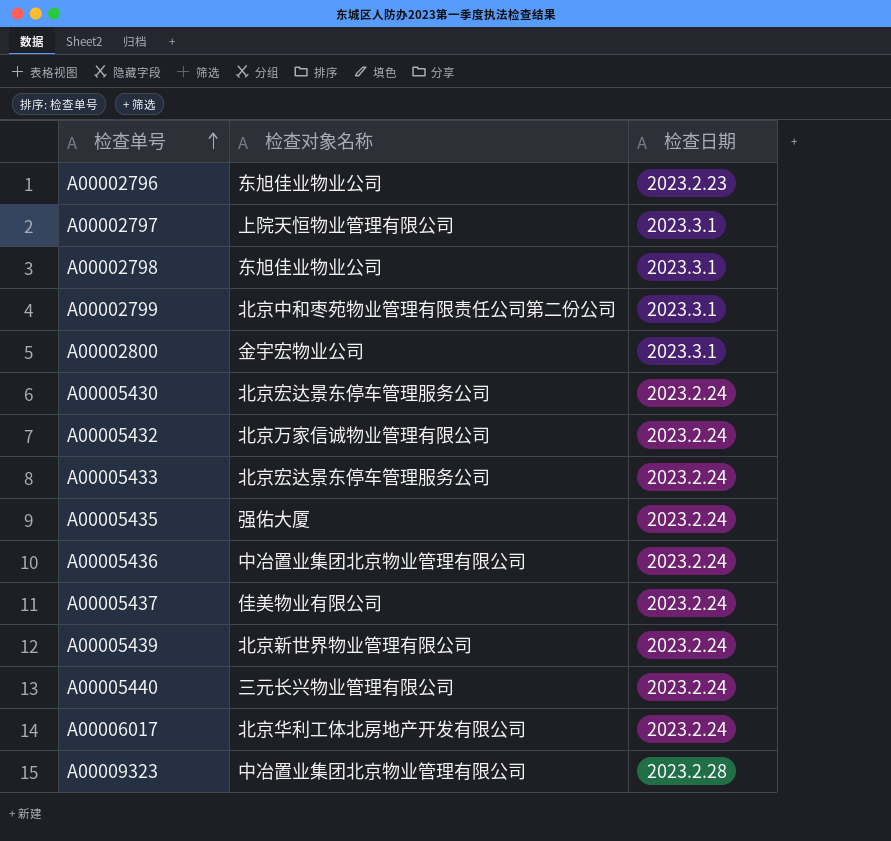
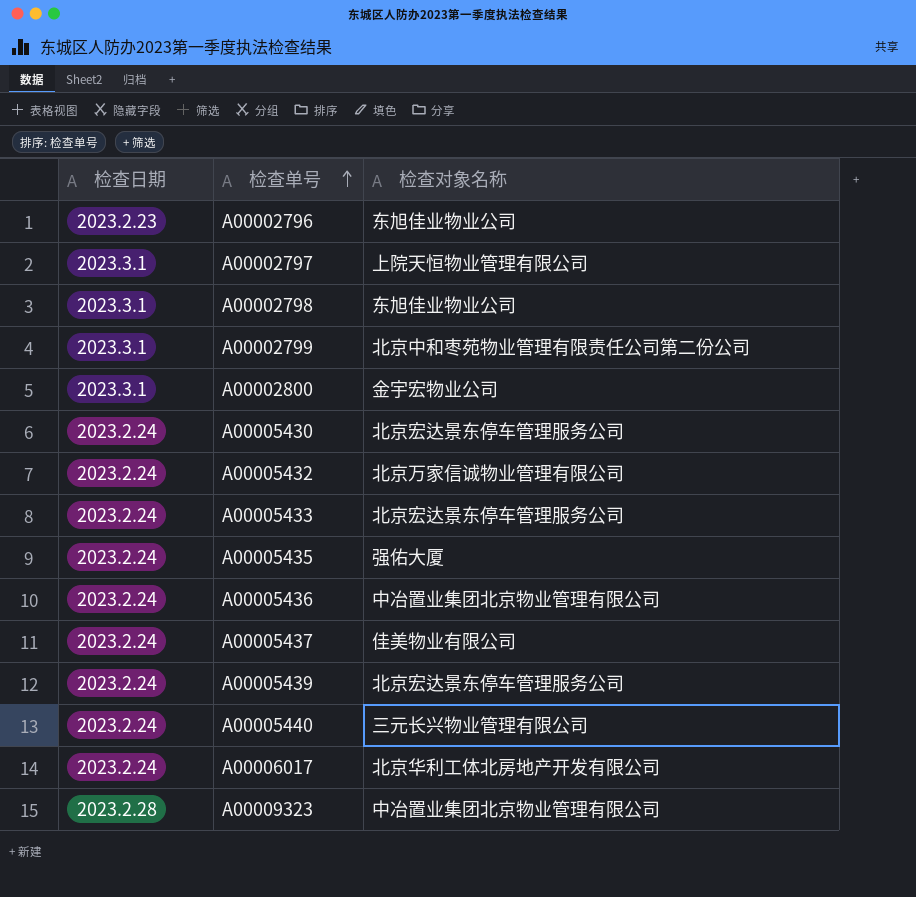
column 检查日期 | position: 3 -> 1
A00005439 | 检查对象名称: 北京新世界物业管理有限公司 -> 北京宏达景东停车管理服务公司

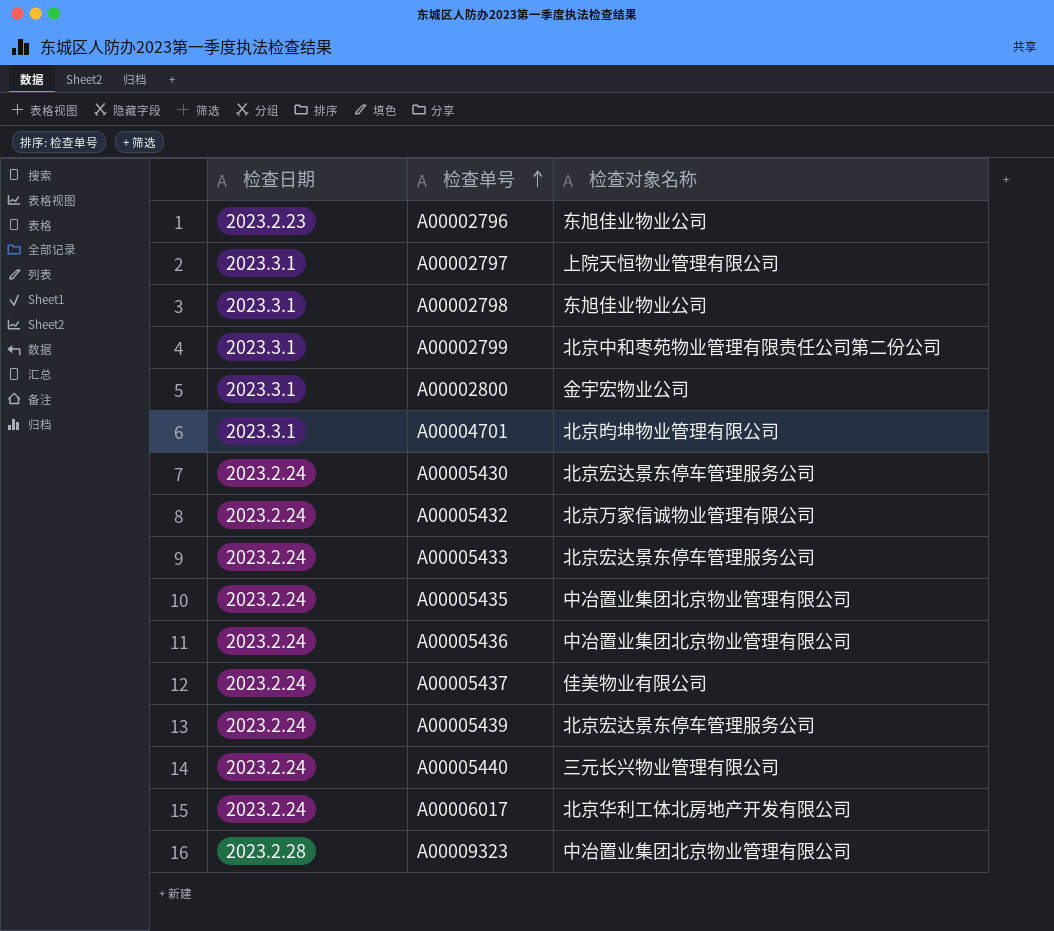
row A00004701: none -> 2023.3.1 | 北京昀坤物业管理有限公司
A00005435 | 检查对象名称: 强佑大厦 -> 中冶置业集团北京物业管理有限公司

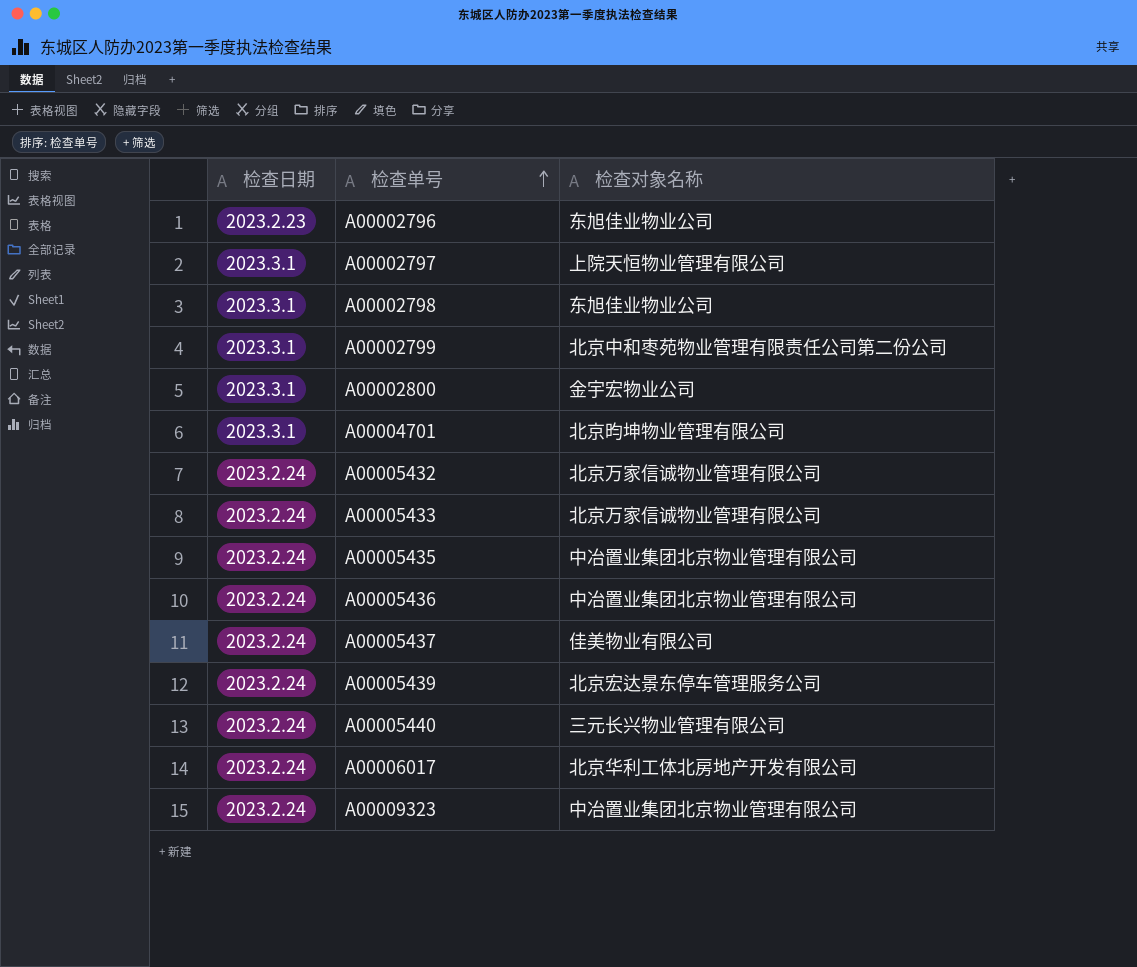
row A00005430: 2023.2.24 | 北京宏达景东停车管理服务公司 -> none
A00005433 | 检查对象名称: 北京宏达景东停车管理服务公司 -> 北京万家信诚物业管理有限公司
A00009323 | 检查日期: 2023.2.28 -> 2023.2.24

